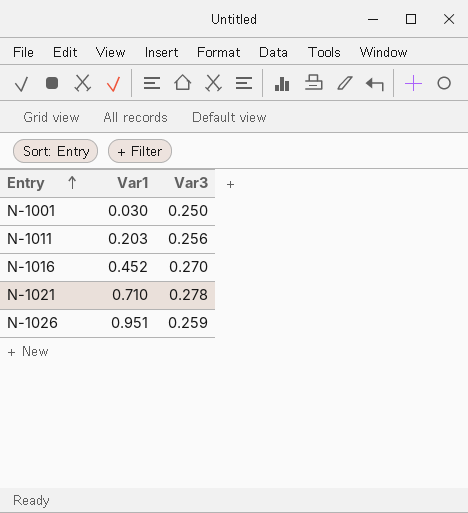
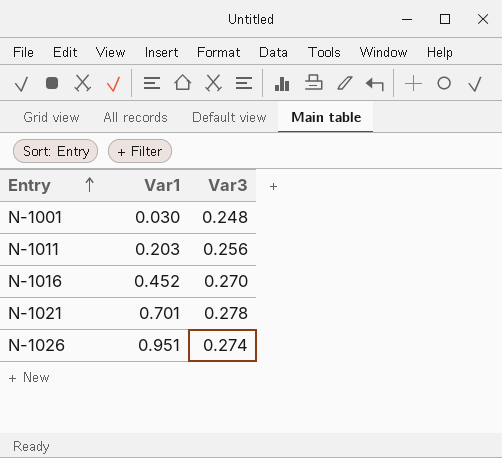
N-1001 | Var3: 0.250 -> 0.248
N-1021 | Var1: 0.710 -> 0.701
N-1026 | Var3: 0.259 -> 0.274

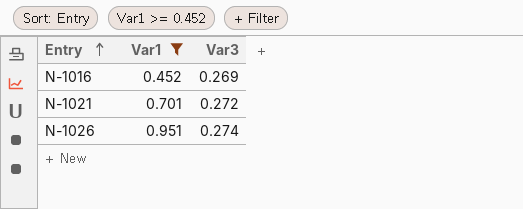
filter: none -> Var1 >= 0.452
N-1016 | Var3: 0.270 -> 0.269
N-1021 | Var3: 0.278 -> 0.272

